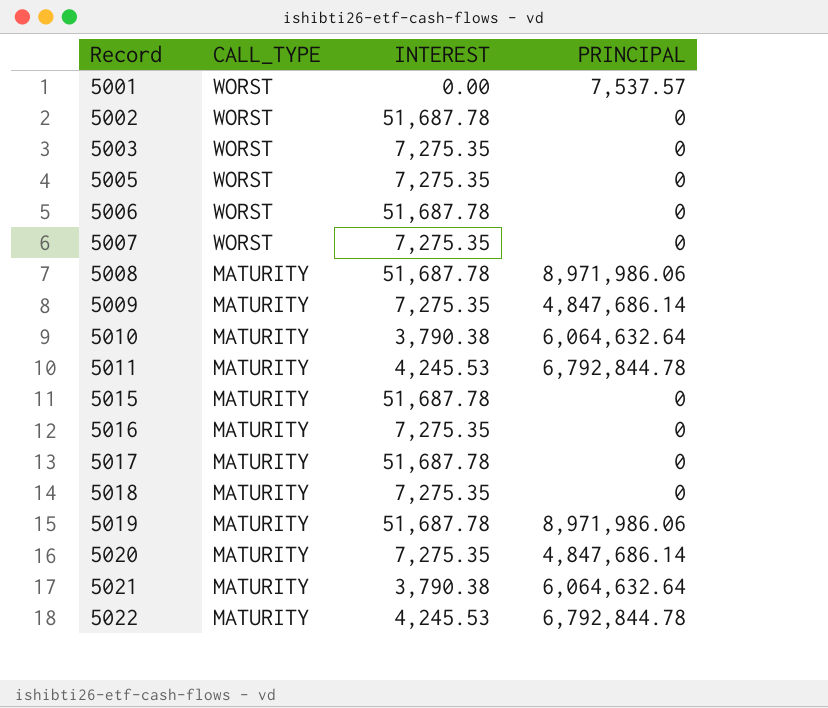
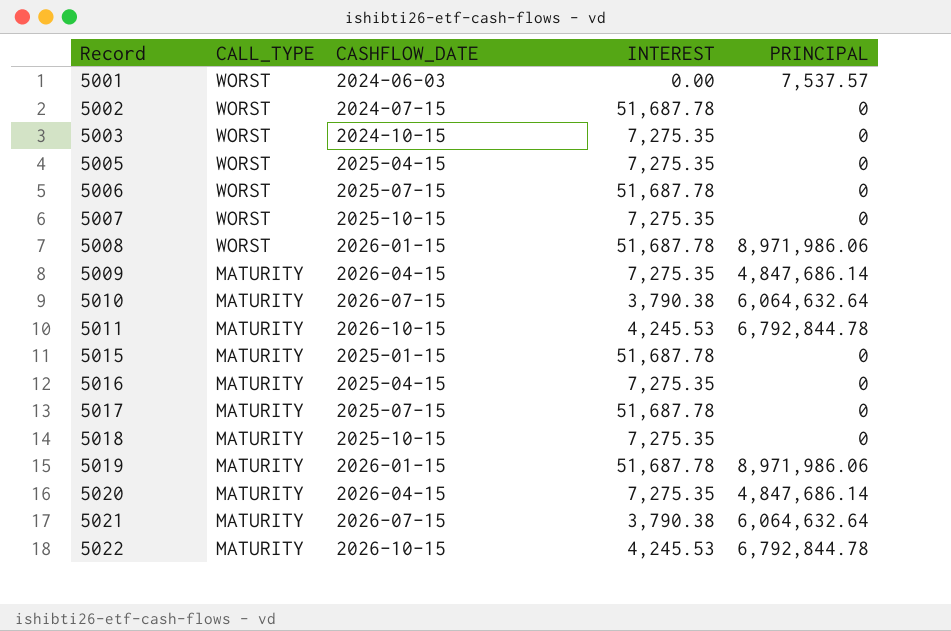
column CASHFLOW_DATE | position: none -> 3
5008 | CALL_TYPE: MATURITY -> WORST

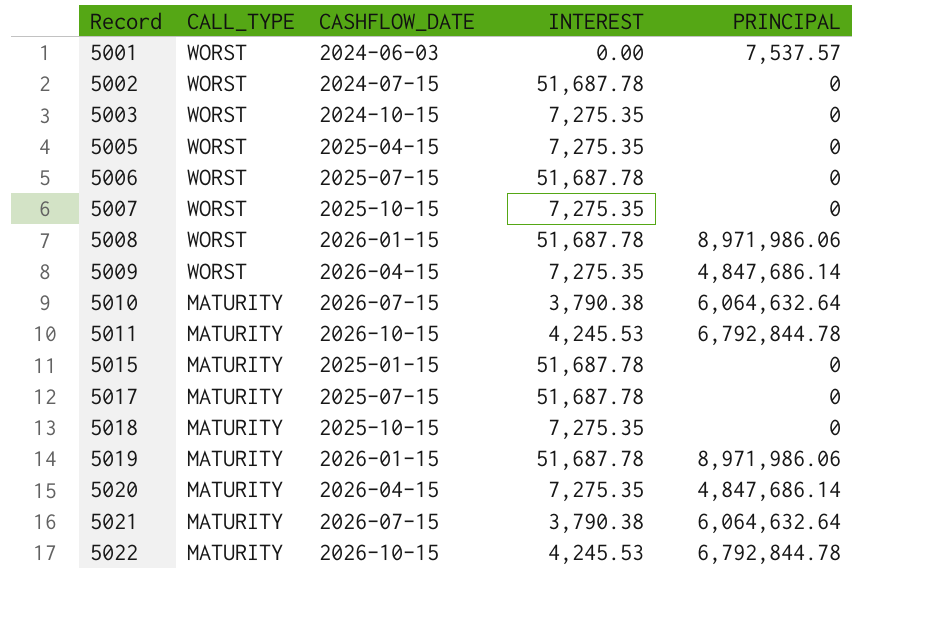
row 5016: MATURITY | 2025-04-15 | 7,275.35 | 0 -> none
5009 | CALL_TYPE: MATURITY -> WORST

